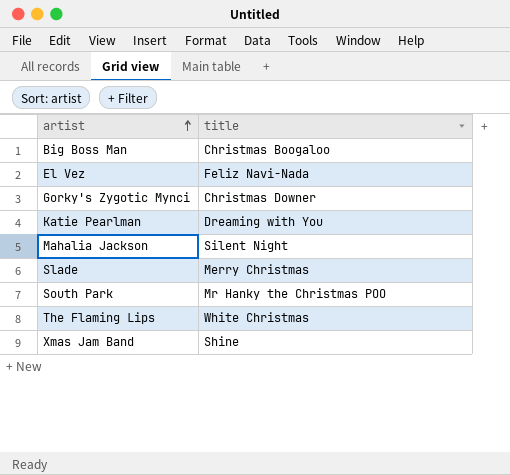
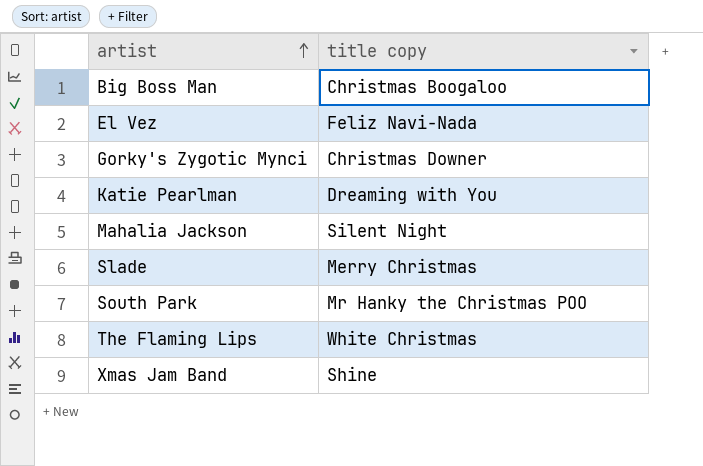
column name: title -> title copy

